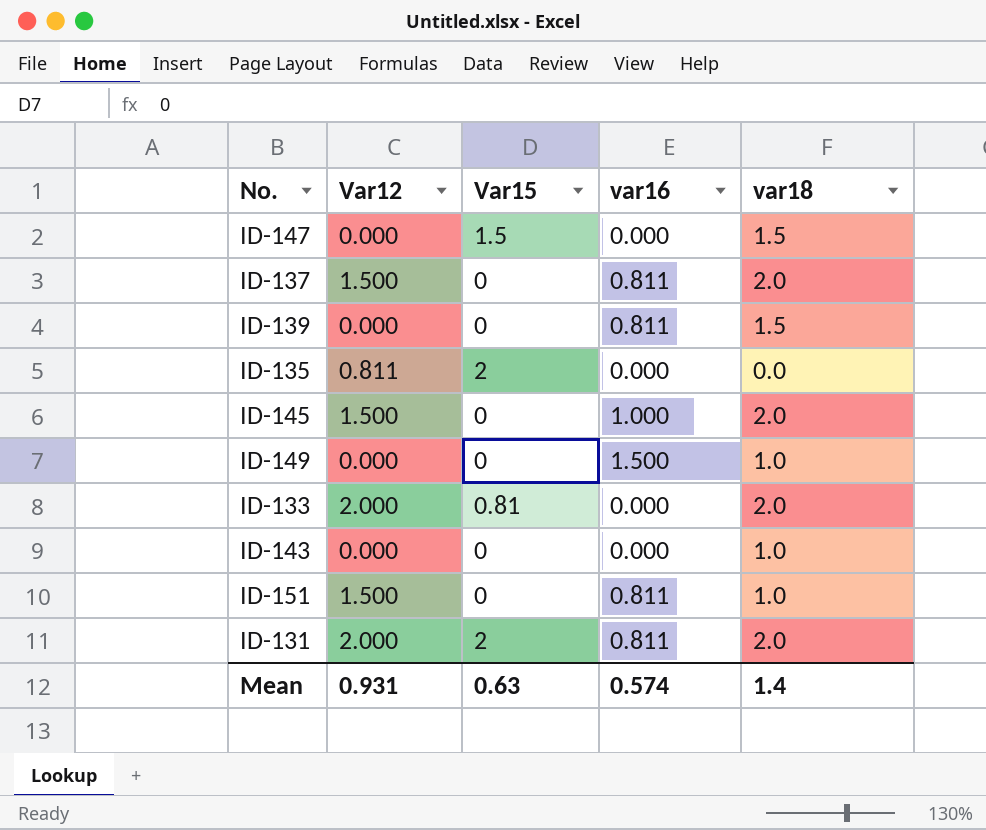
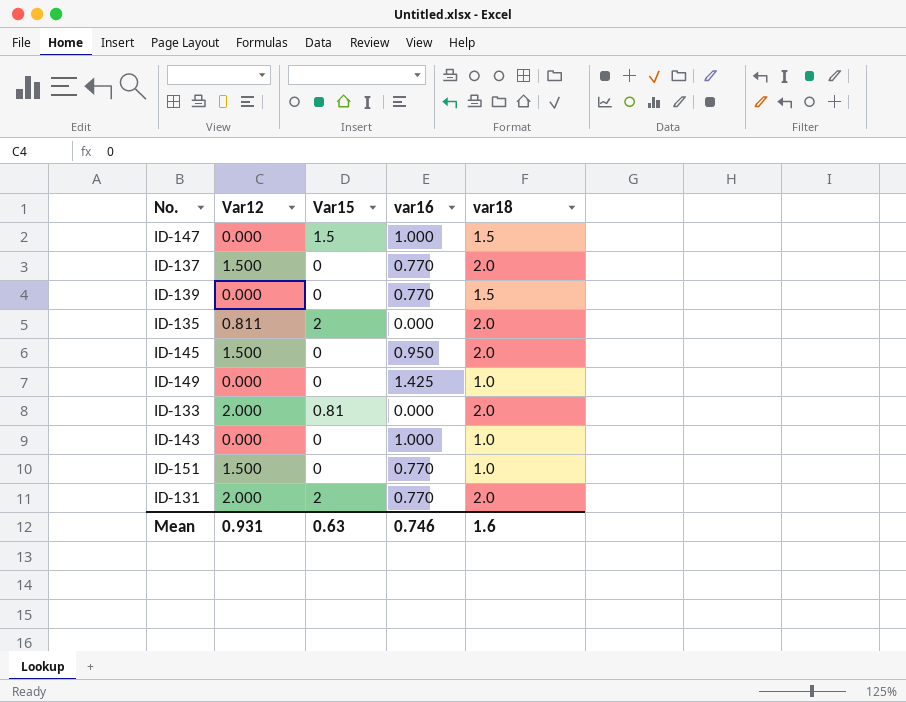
ID-147 | var16: 0.000 -> 1.000
ID-137 | var16: 0.811 -> 0.770
ID-139 | var16: 0.811 -> 0.770
ID-135 | var18: 0.0 -> 2.0
ID-145 | var16: 1.000 -> 0.950
ID-149 | var16: 1.500 -> 1.425
ID-143 | var16: 0.000 -> 1.000
ID-151 | var16: 0.811 -> 0.770
ID-131 | var16: 0.811 -> 0.770
Mean | var16: 0.574 -> 0.746
Mean | var18: 1.4 -> 1.6

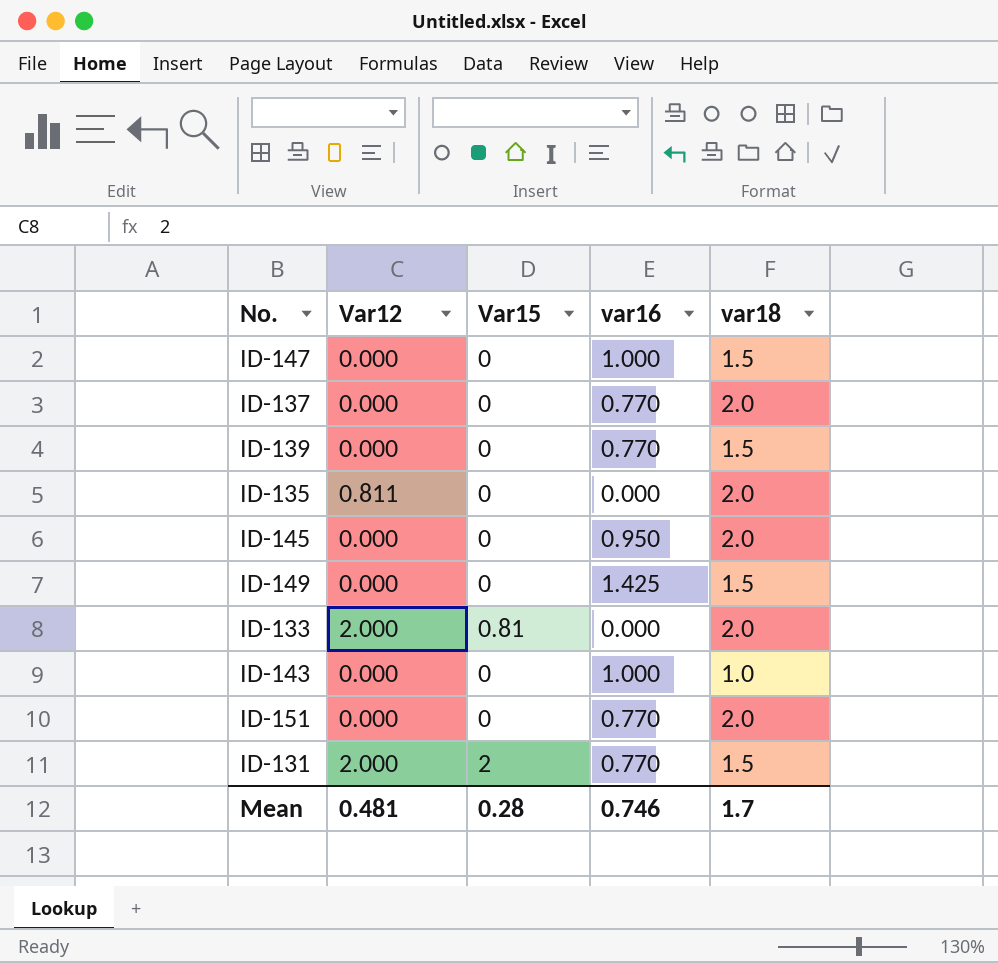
ID-147 | Var15: 1.5 -> 0
ID-137 | Var12: 1.500 -> 0.000
ID-135 | Var15: 2 -> 0
ID-145 | Var12: 1.500 -> 0.000
ID-149 | var18: 1.0 -> 1.5
ID-151 | Var12: 1.500 -> 0.000
ID-151 | var18: 1.0 -> 2.0
ID-131 | var18: 2.0 -> 1.5
Mean | Var12: 0.931 -> 0.481
Mean | Var15: 0.63 -> 0.28
Mean | var18: 1.6 -> 1.7

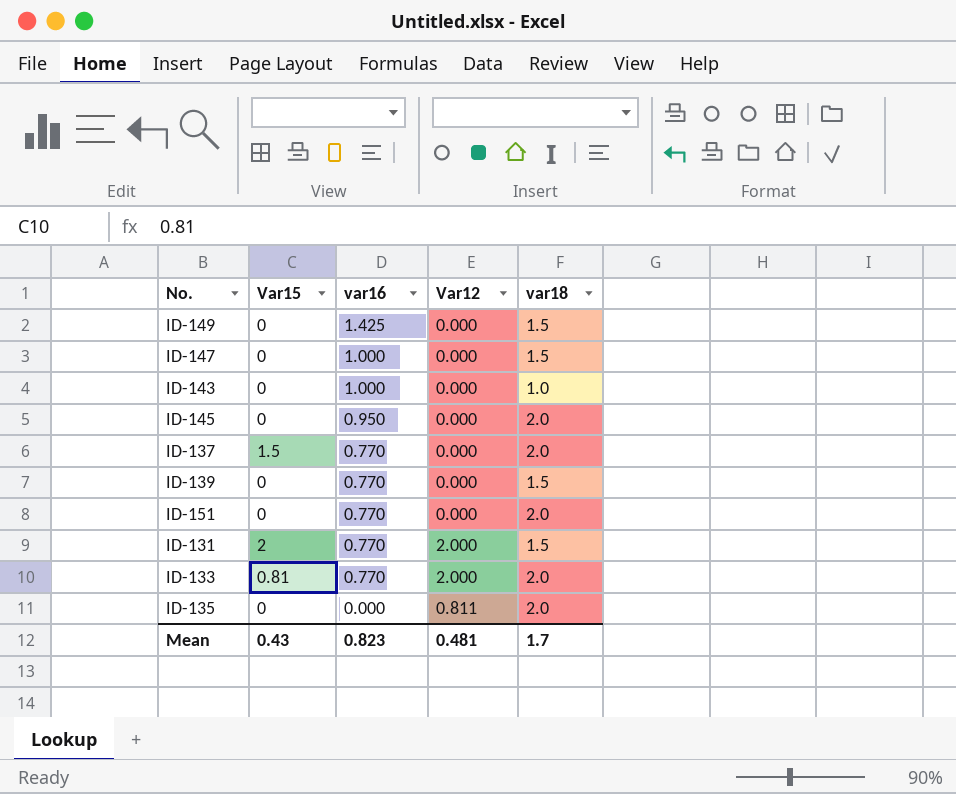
row order: none -> var16 descending
column Var12 | position: 2 -> 4
ID-137 | Var15: 0 -> 1.5
ID-133 | var16: 0.000 -> 0.770
Mean | Var15: 0.28 -> 0.43
Mean | var16: 0.746 -> 0.823

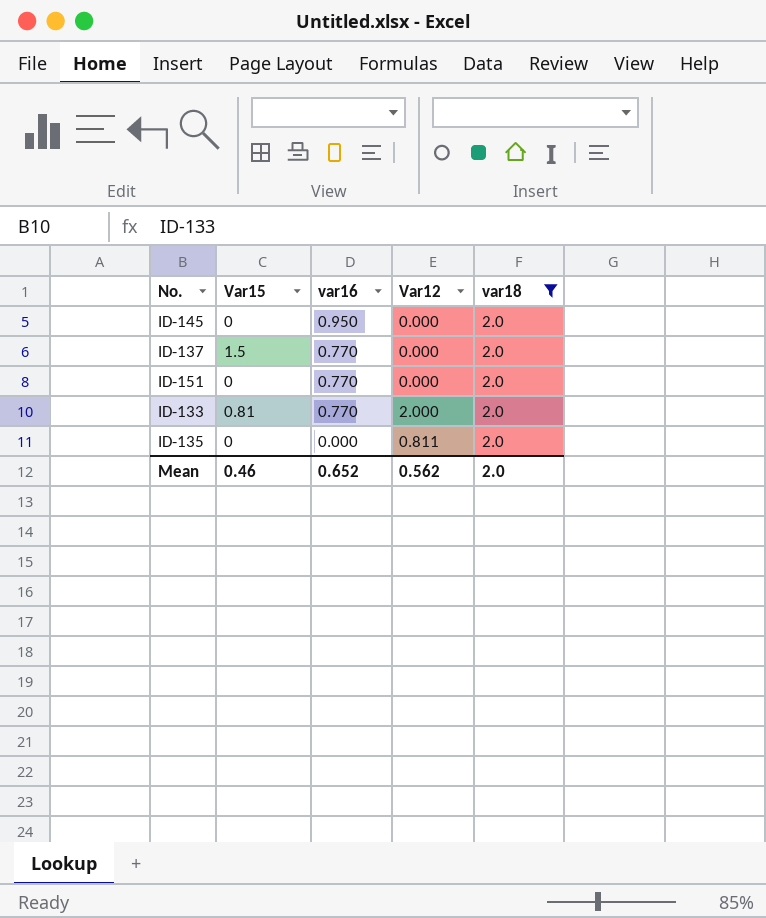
filter: none -> var18 = 2.0
Mean | Var15: 0.43 -> 0.46
Mean | var16: 0.823 -> 0.652
Mean | Var12: 0.481 -> 0.562
Mean | var18: 1.7 -> 2.0

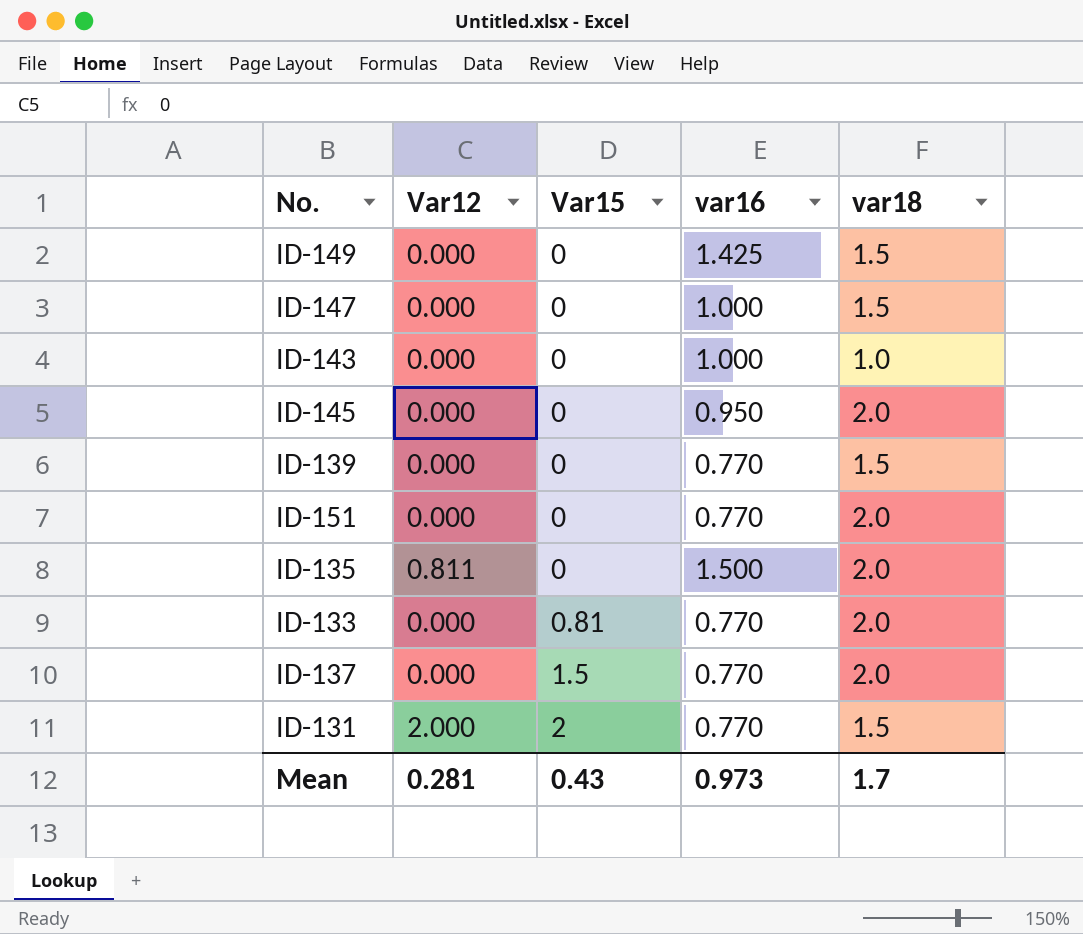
filter: var18 = 2.0 -> none
row order: var16 descending -> Var15 ascending
column Var12 | position: 4 -> 2
ID-135 | var16: 0.000 -> 1.500
ID-133 | Var12: 2.000 -> 0.000
Mean | Var12: 0.562 -> 0.281
Mean | Var15: 0.46 -> 0.43
Mean | var16: 0.652 -> 0.973
Mean | var18: 2.0 -> 1.7

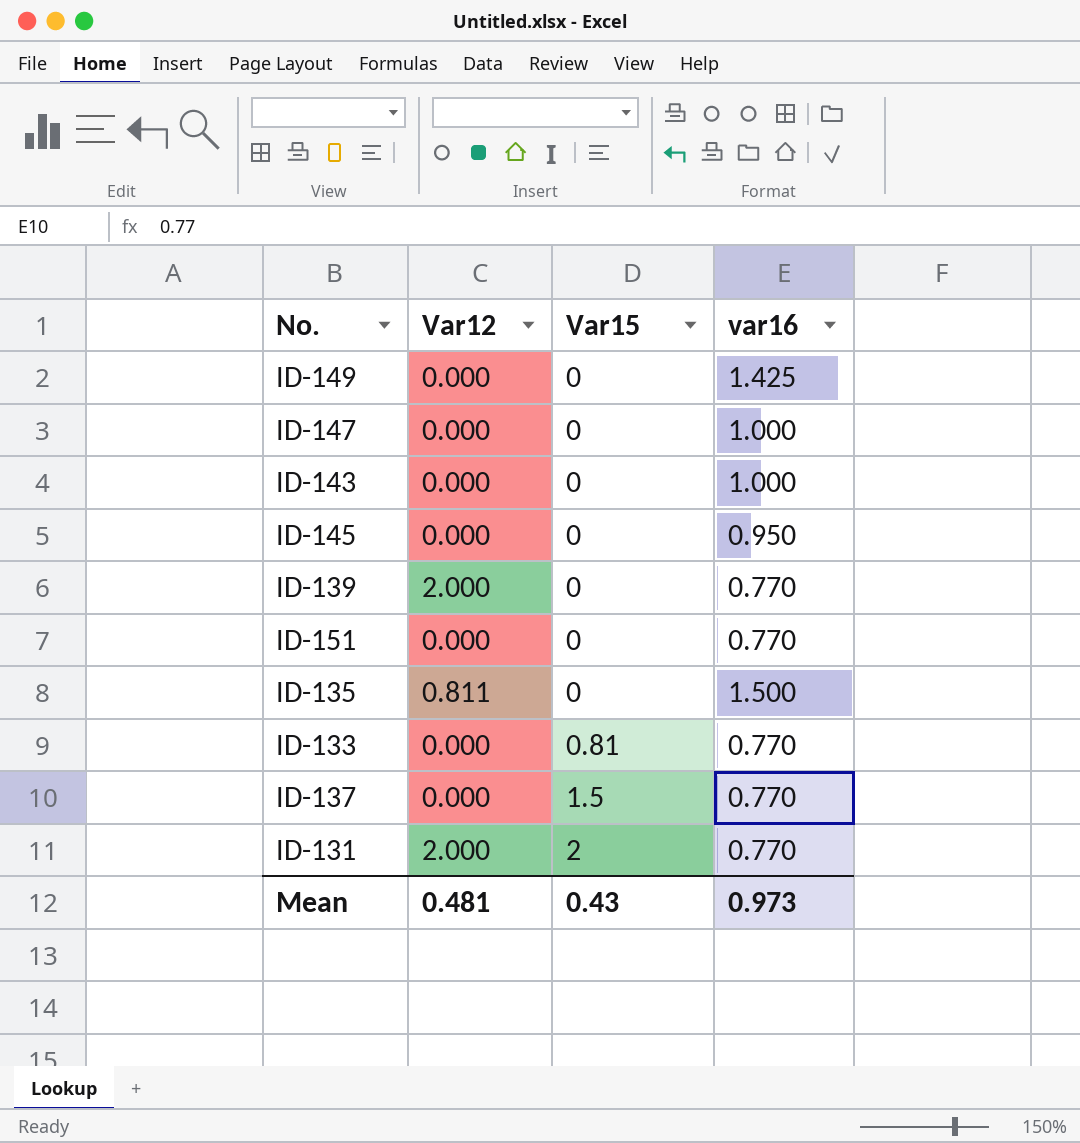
column var18 | position: 5 -> none
ID-139 | Var12: 0.000 -> 2.000
Mean | Var12: 0.281 -> 0.481

